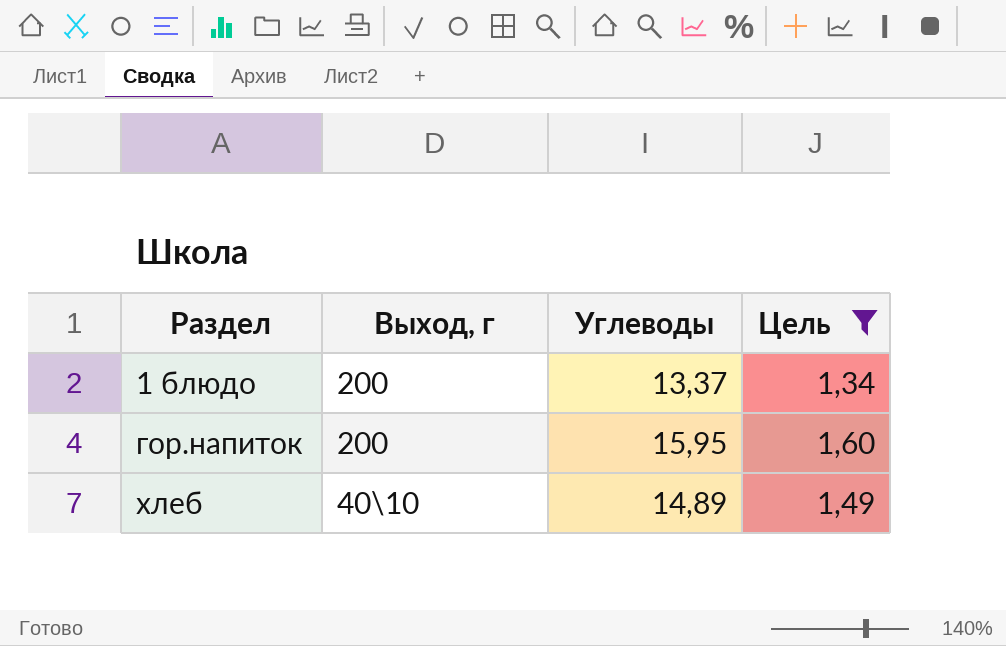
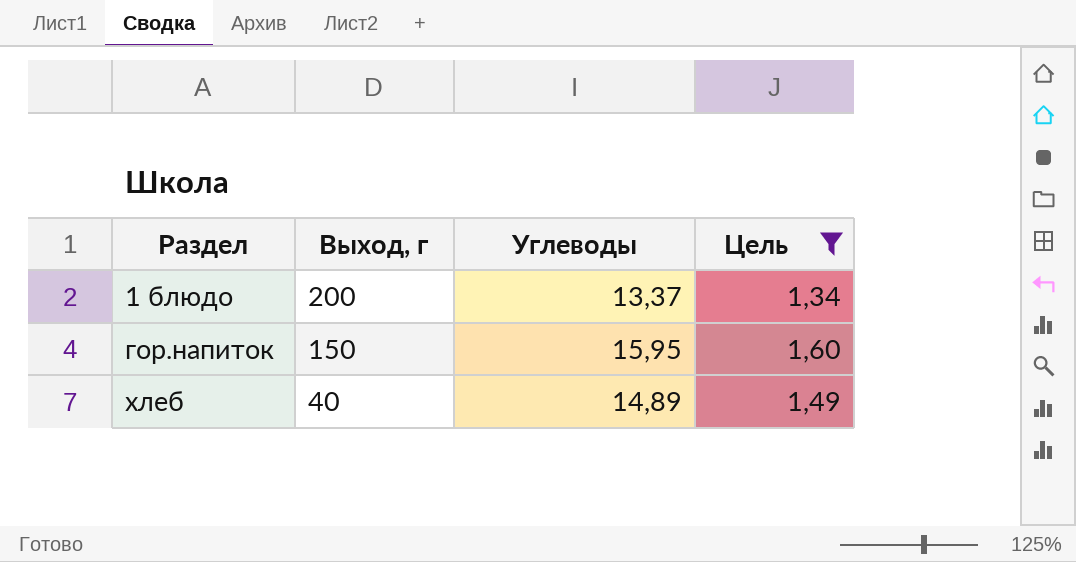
гор.напиток | Выход, г: 200 -> 150
хлеб | Выход, г: 40\10 -> 40

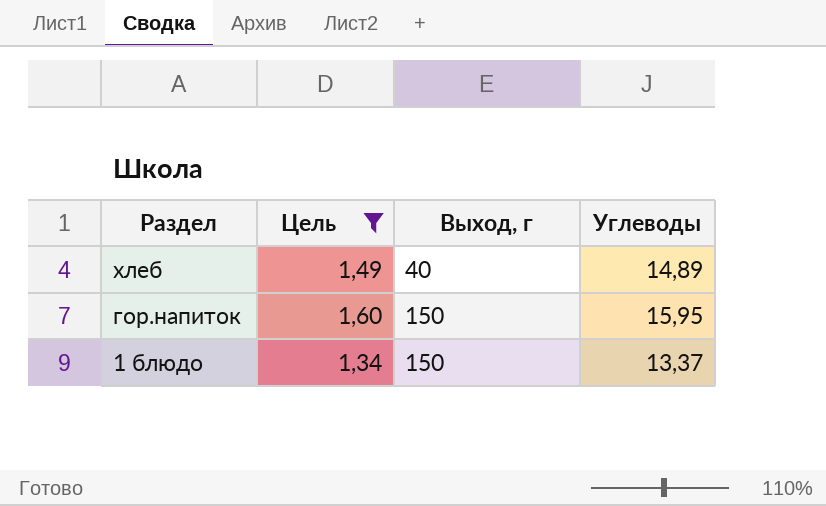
row order: Раздел ascending -> Раздел descending
column Цель | position: 4 -> 2
1 блюдо | Выход, г: 200 -> 150

